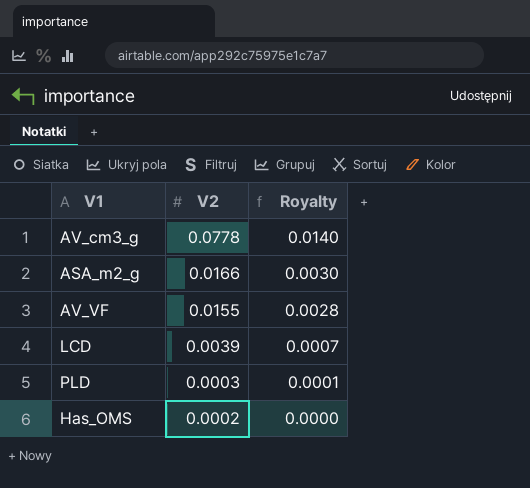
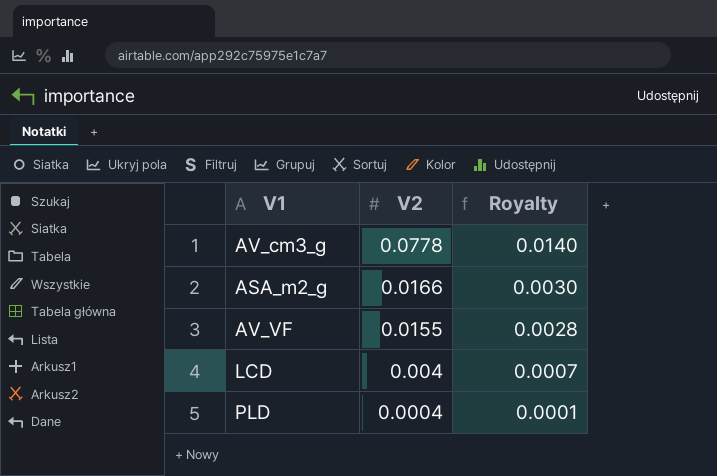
row Has_OMS: 0.0002 | 0.0000 -> none
LCD | V2: 0.0039 -> 0.004
PLD | V2: 0.0003 -> 0.0004

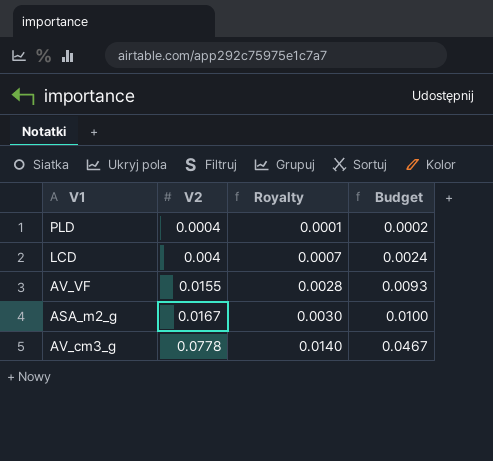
row order: V2 descending -> V2 ascending
column Budget | formula: none -> [V2] * 0.6
ASA_m2_g | V2: 0.0166 -> 0.0167

